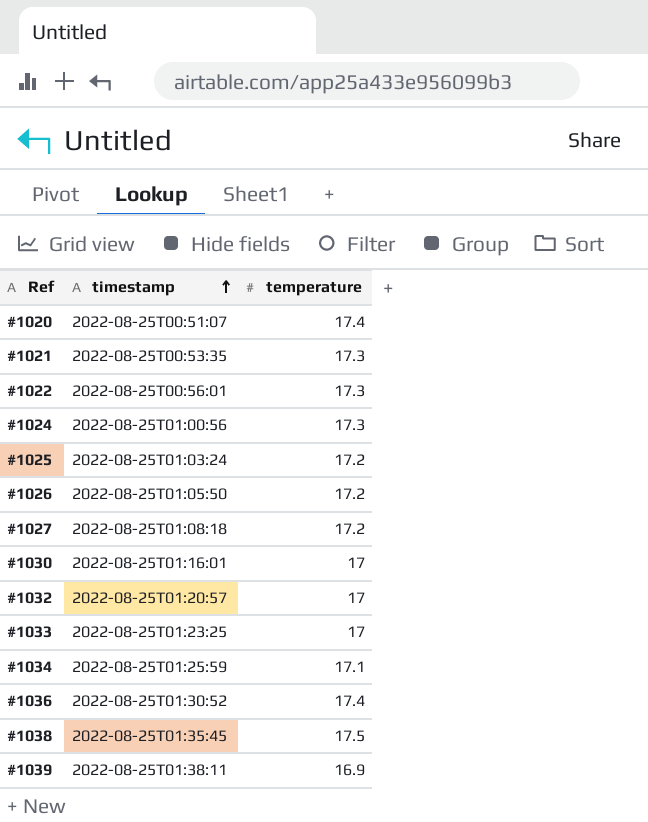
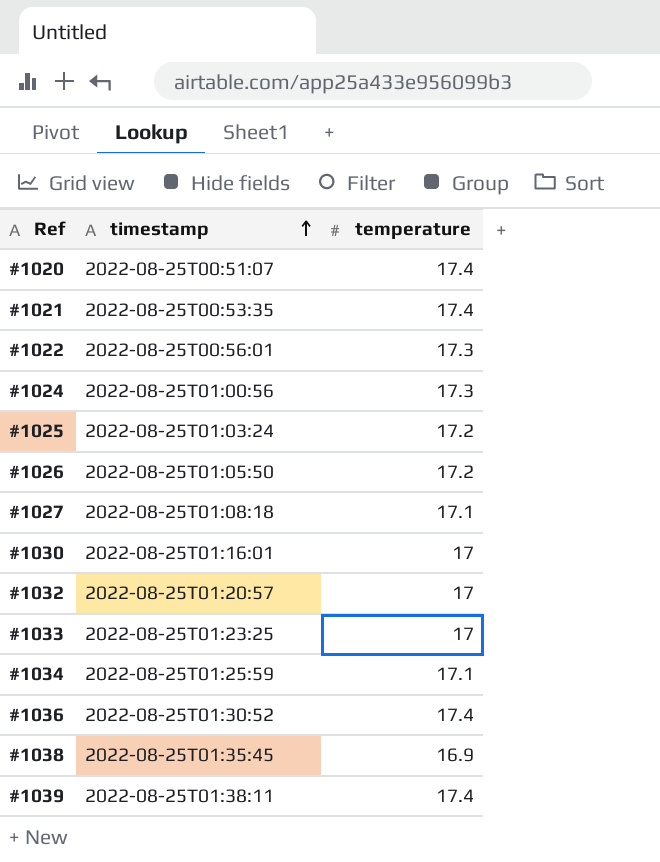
#1021 | temperature: 17.3 -> 17.4
#1027 | temperature: 17.2 -> 17.1
#1038 | temperature: 17.5 -> 16.9
#1039 | temperature: 16.9 -> 17.4

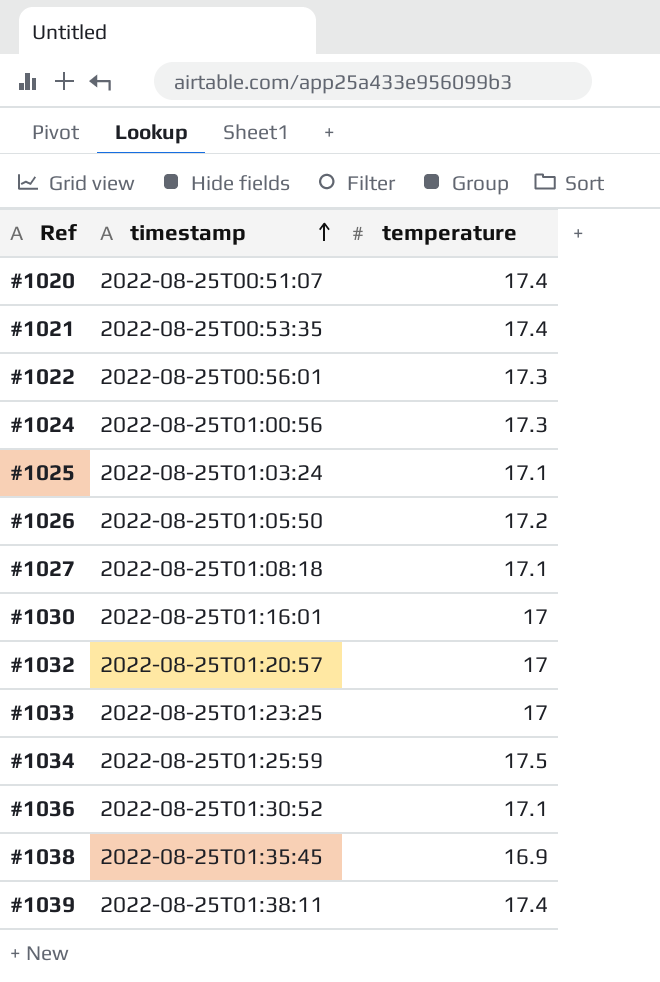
#1025 | temperature: 17.2 -> 17.1
#1034 | temperature: 17.1 -> 17.5
#1036 | temperature: 17.4 -> 17.1

